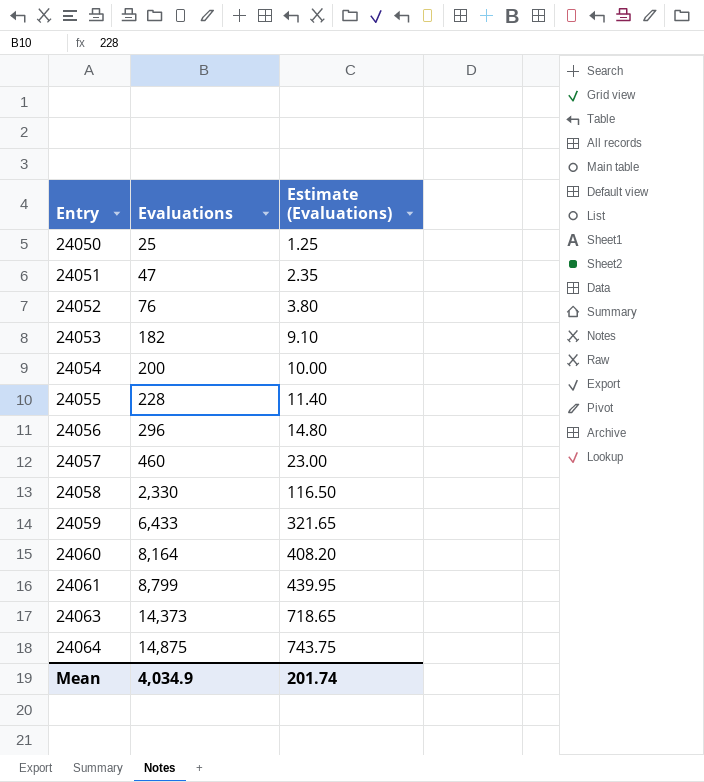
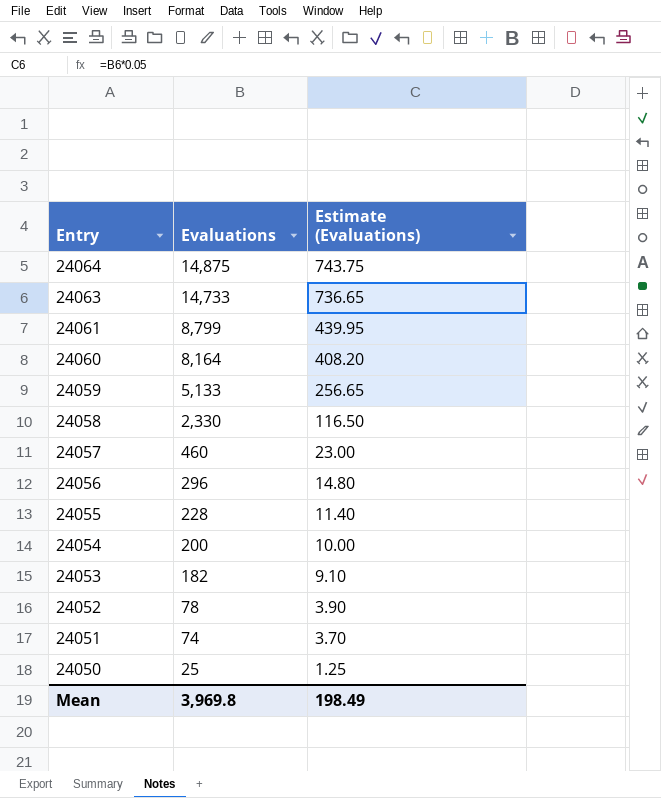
row order: Entry ascending -> Entry descending
24063 | Evaluations: 14,373 -> 14,733
24063 | Estimate (Evaluations): 718.65 -> 736.65
24059 | Evaluations: 6,433 -> 5,133
24059 | Estimate (Evaluations): 321.65 -> 256.65
24052 | Evaluations: 76 -> 78
24052 | Estimate (Evaluations): 3.80 -> 3.90
24051 | Evaluations: 47 -> 74
24051 | Estimate (Evaluations): 2.35 -> 3.70
Mean | Evaluations: 4,034.9 -> 3,969.8
Mean | Estimate (Evaluations): 201.74 -> 198.49

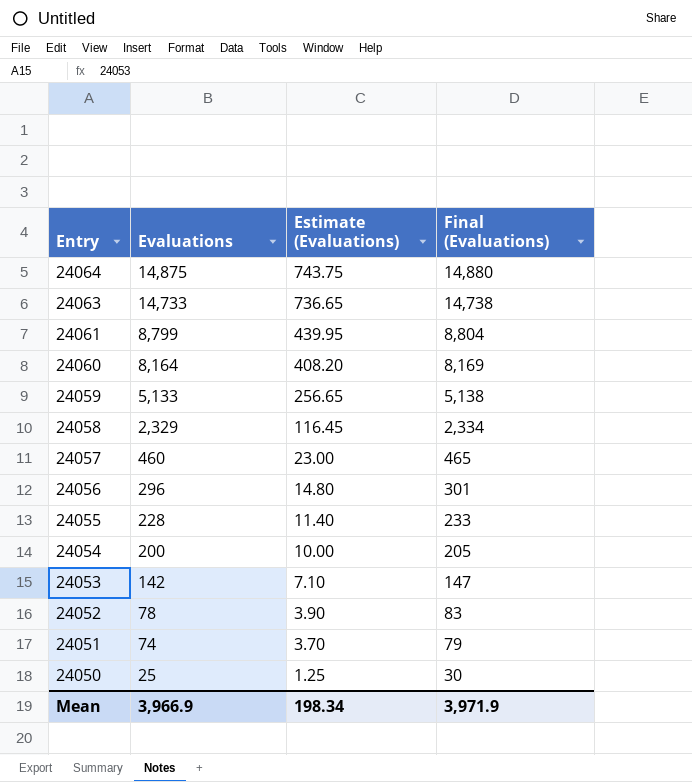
column Final (Evaluations) | formula: none -> [Evaluations] + 5
24058 | Evaluations: 2,330 -> 2,329
24058 | Estimate (Evaluations): 116.50 -> 116.45
24053 | Evaluations: 182 -> 142
24053 | Estimate (Evaluations): 9.10 -> 7.10
Mean | Evaluations: 3,969.8 -> 3,966.9
Mean | Estimate (Evaluations): 198.49 -> 198.34

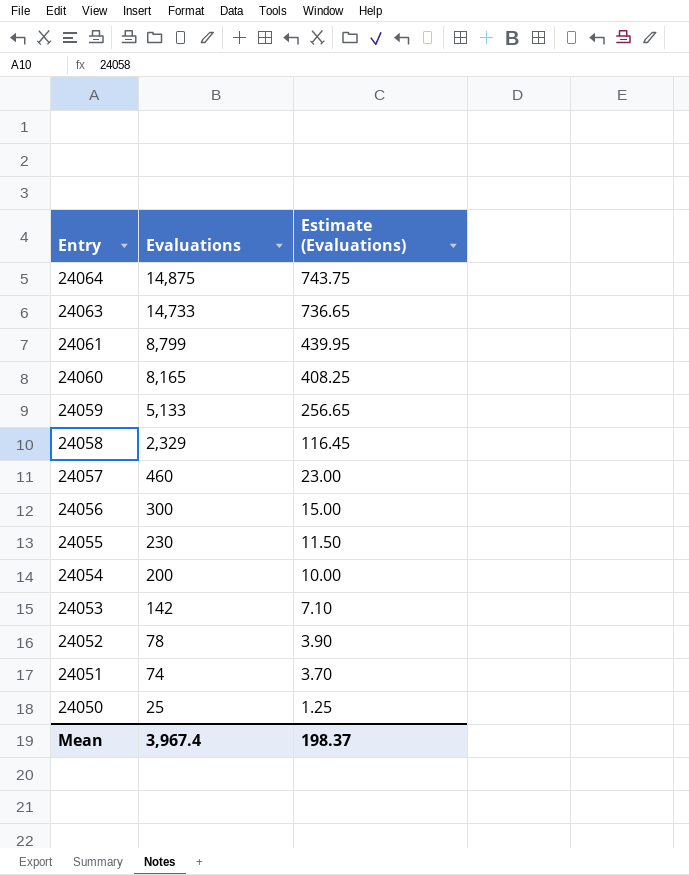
column Final (Evaluations) | formula: [Evaluations] + 5 -> none
24060 | Evaluations: 8,164 -> 8,165
24060 | Estimate (Evaluations): 408.20 -> 408.25
24056 | Evaluations: 296 -> 300
24056 | Estimate (Evaluations): 14.80 -> 15.00
24055 | Evaluations: 228 -> 230
24055 | Estimate (Evaluations): 11.40 -> 11.50
Mean | Evaluations: 3,966.9 -> 3,967.4
Mean | Estimate (Evaluations): 198.34 -> 198.37

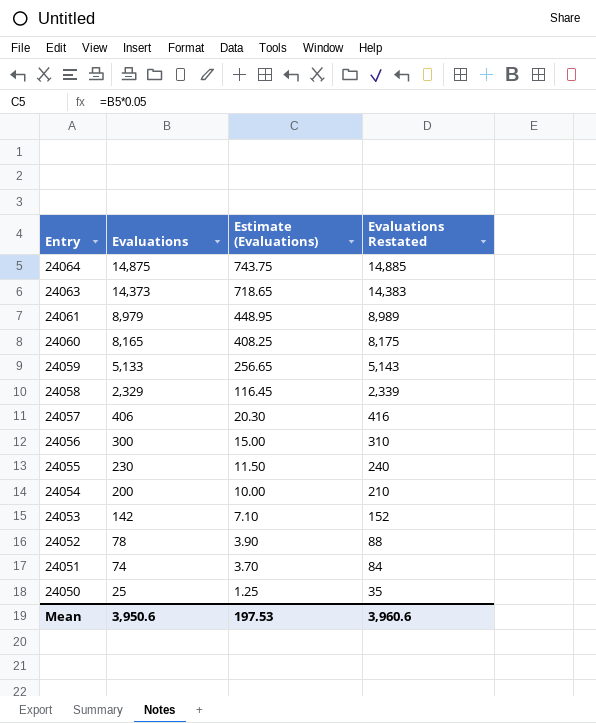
column Evaluations Restated | formula: none -> [Evaluations] + 10
24063 | Evaluations: 14,733 -> 14,373
24063 | Estimate (Evaluations): 736.65 -> 718.65
24061 | Evaluations: 8,799 -> 8,979
24061 | Estimate (Evaluations): 439.95 -> 448.95
24057 | Evaluations: 460 -> 406
24057 | Estimate (Evaluations): 23.00 -> 20.30
Mean | Evaluations: 3,967.4 -> 3,950.6
Mean | Estimate (Evaluations): 198.37 -> 197.53

